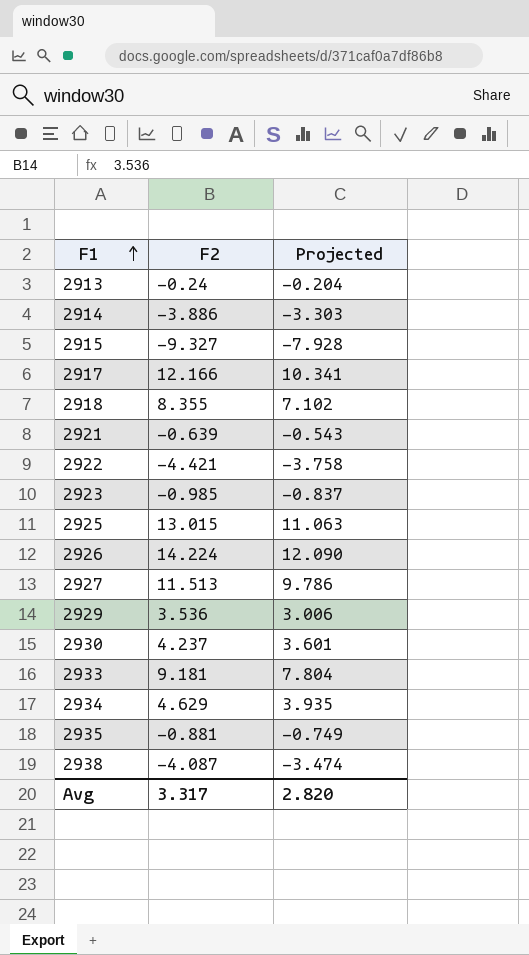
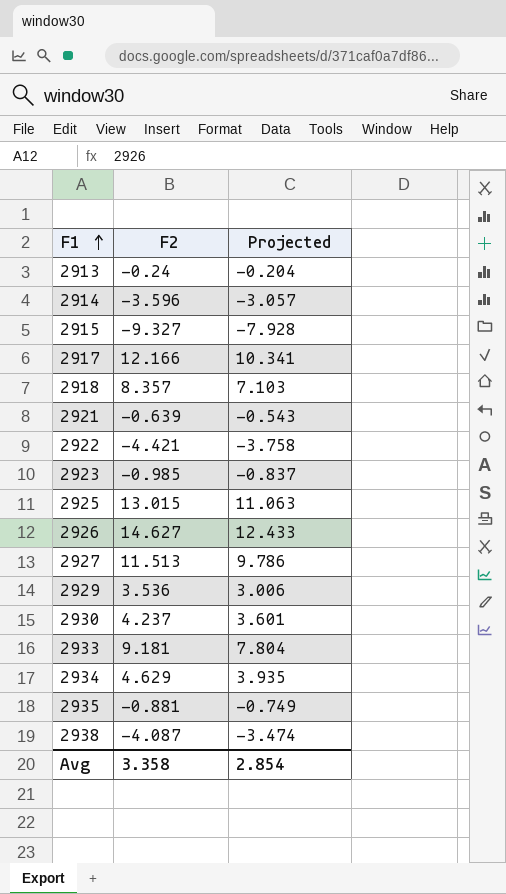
2914 | F2: -3.886 -> -3.596
2914 | Projected: -3.303 -> -3.057
2918 | F2: 8.355 -> 8.357
2918 | Projected: 7.102 -> 7.103
2926 | F2: 14.224 -> 14.627
2926 | Projected: 12.090 -> 12.433
Avg | F2: 3.317 -> 3.358
Avg | Projected: 2.820 -> 2.854

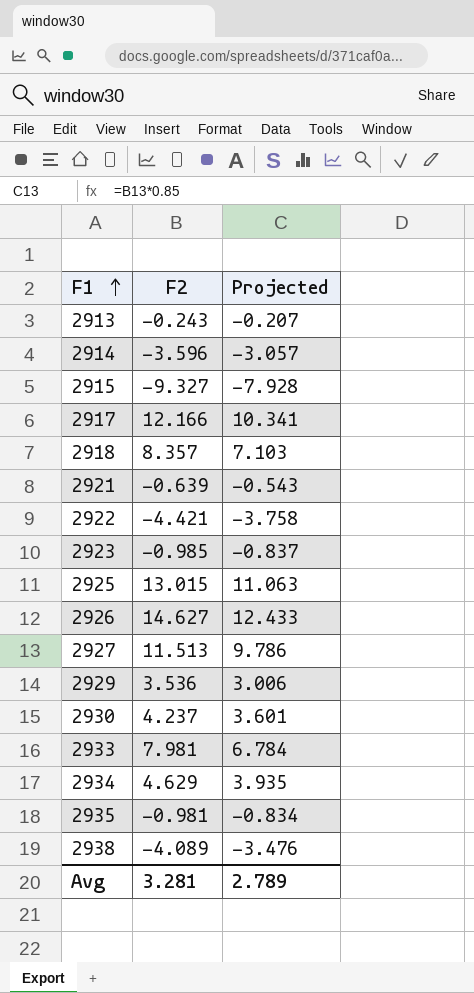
2913 | F2: -0.24 -> -0.243
2913 | Projected: -0.204 -> -0.207
2933 | F2: 9.181 -> 7.981
2933 | Projected: 7.804 -> 6.784
2935 | F2: -0.881 -> -0.981
2935 | Projected: -0.749 -> -0.834
2938 | F2: -4.087 -> -4.089
2938 | Projected: -3.474 -> -3.476
Avg | F2: 3.358 -> 3.281
Avg | Projected: 2.854 -> 2.789

